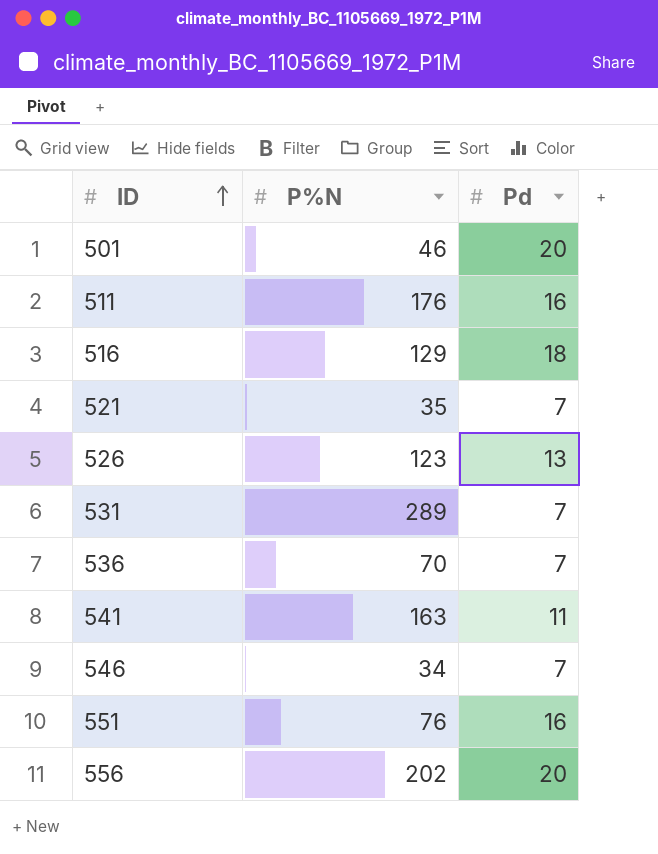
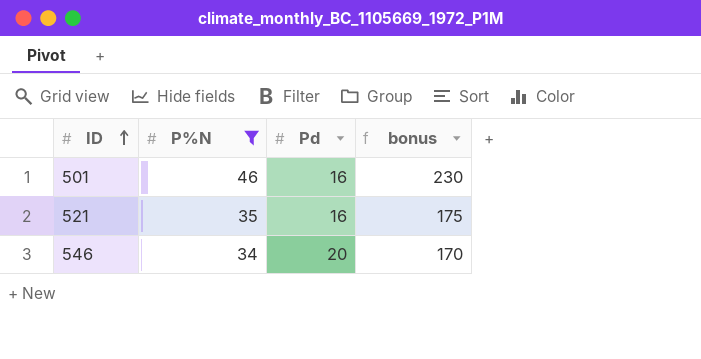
filter: none -> P%N <= 46
column bonus | formula: none -> [P%N] * 5
501 | Pd: 20 -> 16
521 | Pd: 7 -> 16
546 | Pd: 7 -> 20

